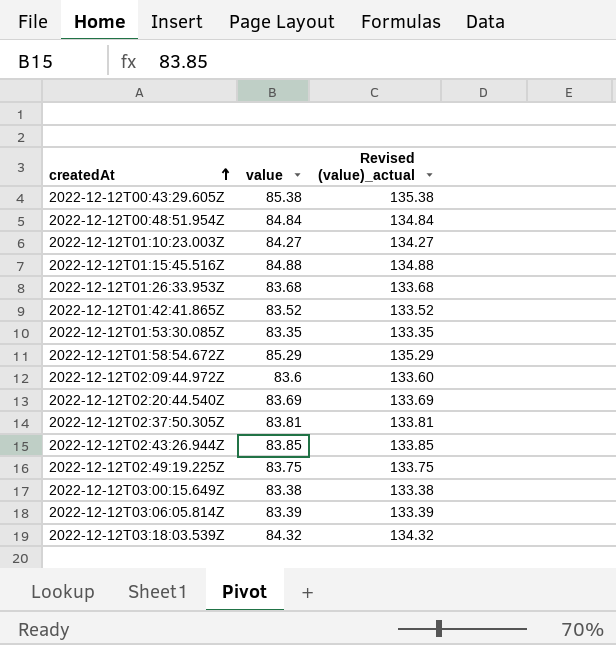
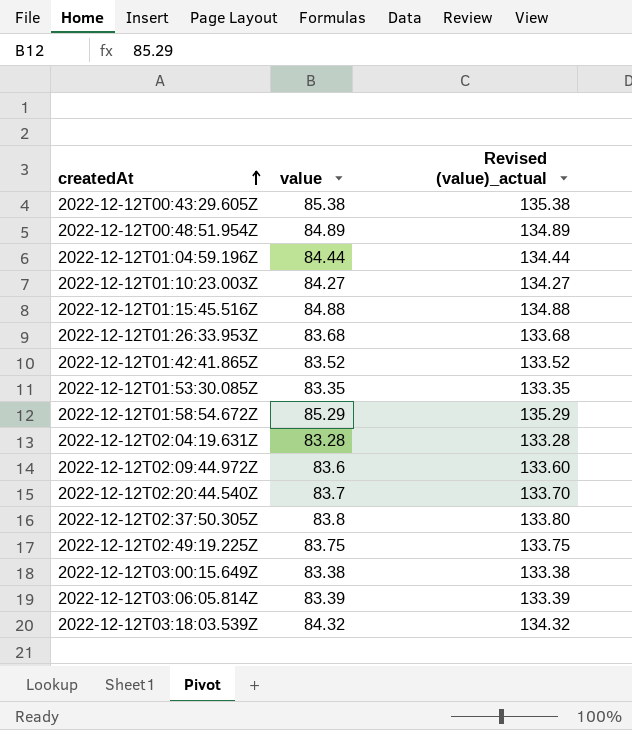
row 2022-12-12T02:43:26.944Z: 83.85 | 133.85 -> none
2022-12-12T00:48:51.954Z | value: 84.84 -> 84.89
2022-12-12T00:48:51.954Z | Revised (value)_actual: 134.84 -> 134.89
row 2022-12-12T01:04:59.196Z: none -> 84.44 | 134.44
row 2022-12-12T02:04:19.631Z: none -> 83.28 | 133.28
2022-12-12T02:20:44.540Z | value: 83.69 -> 83.7
2022-12-12T02:20:44.540Z | Revised (value)_actual: 133.69 -> 133.70
2022-12-12T02:37:50.305Z | value: 83.81 -> 83.8
2022-12-12T02:37:50.305Z | Revised (value)_actual: 133.81 -> 133.80

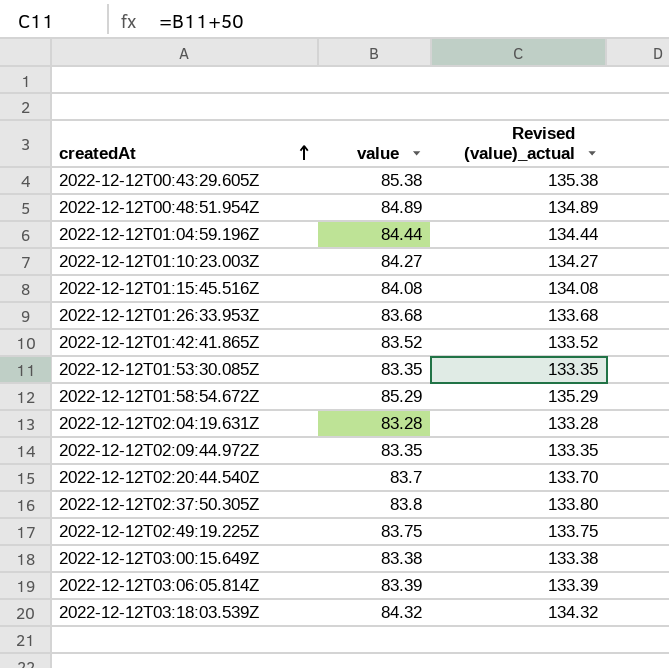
2022-12-12T01:15:45.516Z | value: 84.88 -> 84.08
2022-12-12T01:15:45.516Z | Revised (value)_actual: 134.88 -> 134.08
2022-12-12T02:09:44.972Z | value: 83.6 -> 83.35
2022-12-12T02:09:44.972Z | Revised (value)_actual: 133.60 -> 133.35

